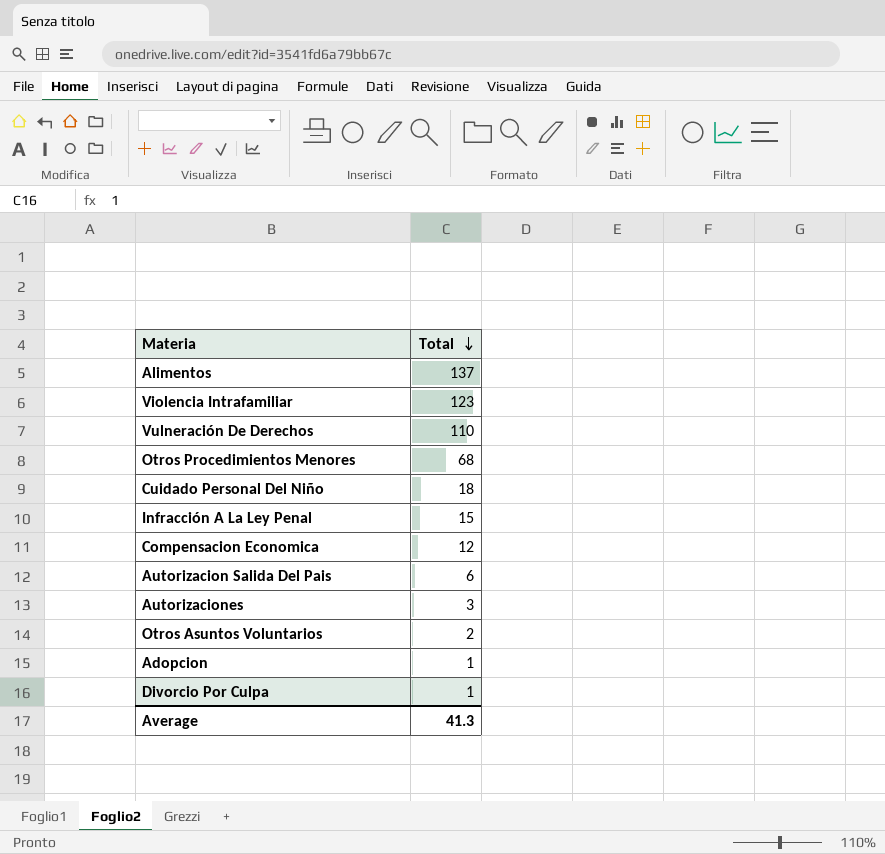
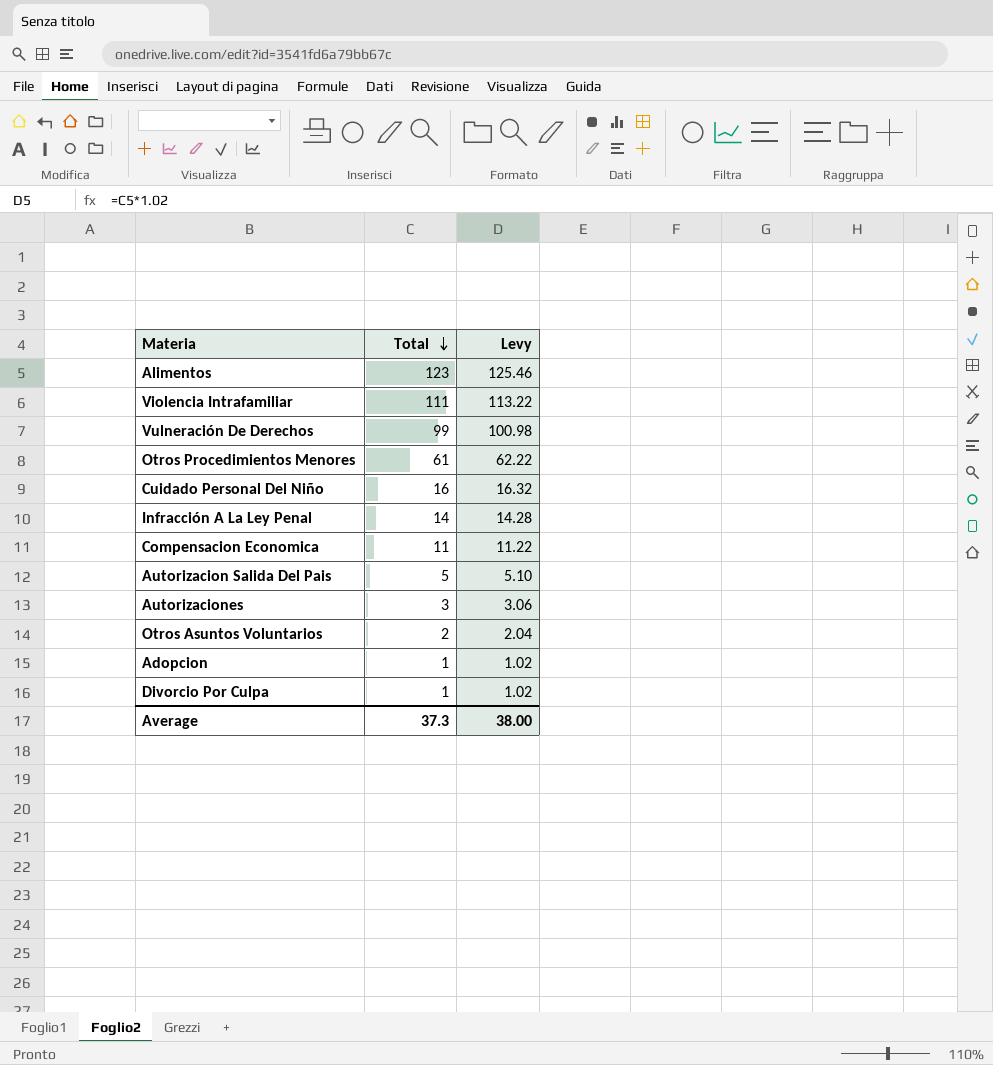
column Levy | formula: none -> [Total] * 1.02
Alimentos | Total: 137 -> 123
Violencia Intrafamiliar | Total: 123 -> 111
Vulneración De Derechos | Total: 110 -> 99
Otros Procedimientos Menores | Total: 68 -> 61
Cuidado Personal Del Niño | Total: 18 -> 16
Infracción A La Ley Penal | Total: 15 -> 14
Compensacion Economica | Total: 12 -> 11
Autorizacion Salida Del Pais | Total: 6 -> 5
Average | Total: 41.3 -> 37.3

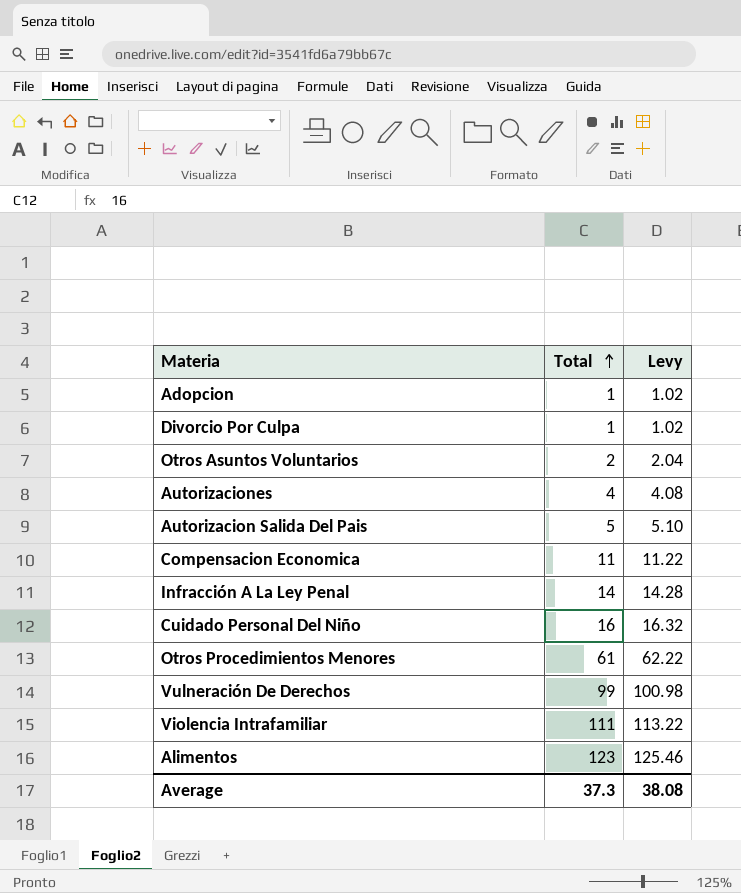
row order: Total descending -> Total ascending
Autorizaciones | Total: 3 -> 4
Autorizaciones | Levy: 3.06 -> 4.08
Average | Levy: 38.00 -> 38.08

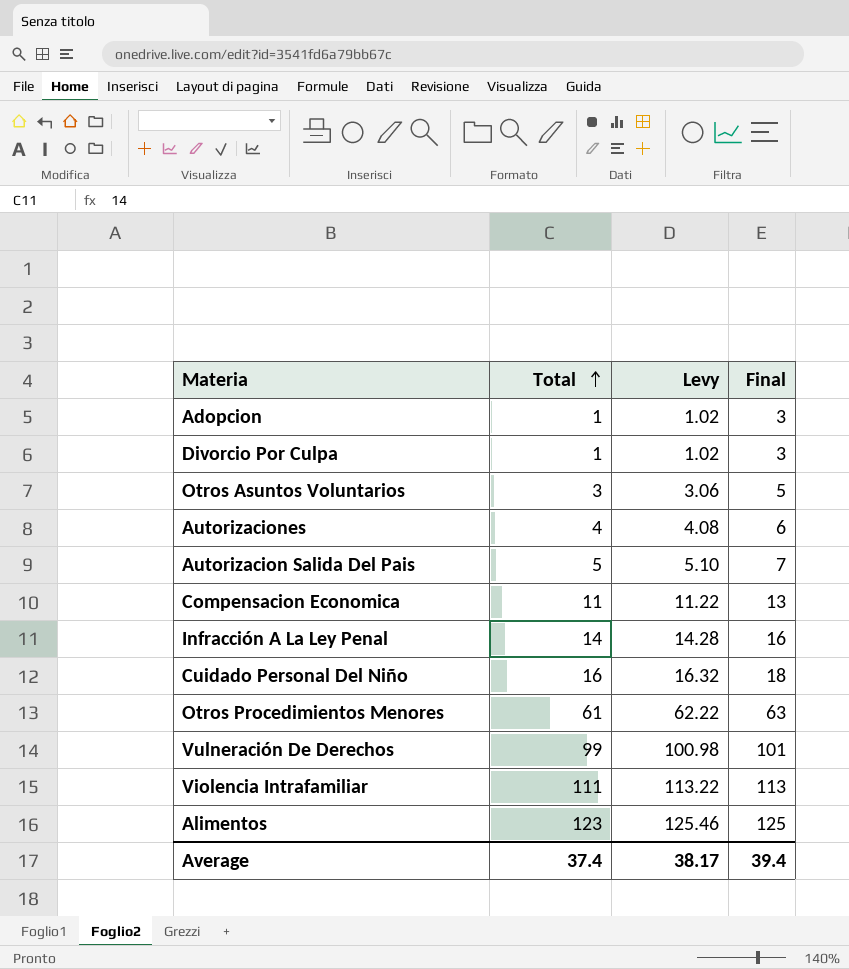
column Final | formula: none -> [Total] + 2
Otros Asuntos Voluntarios | Total: 2 -> 3
Otros Asuntos Voluntarios | Levy: 2.04 -> 3.06
Average | Total: 37.3 -> 37.4
Average | Levy: 38.08 -> 38.17

